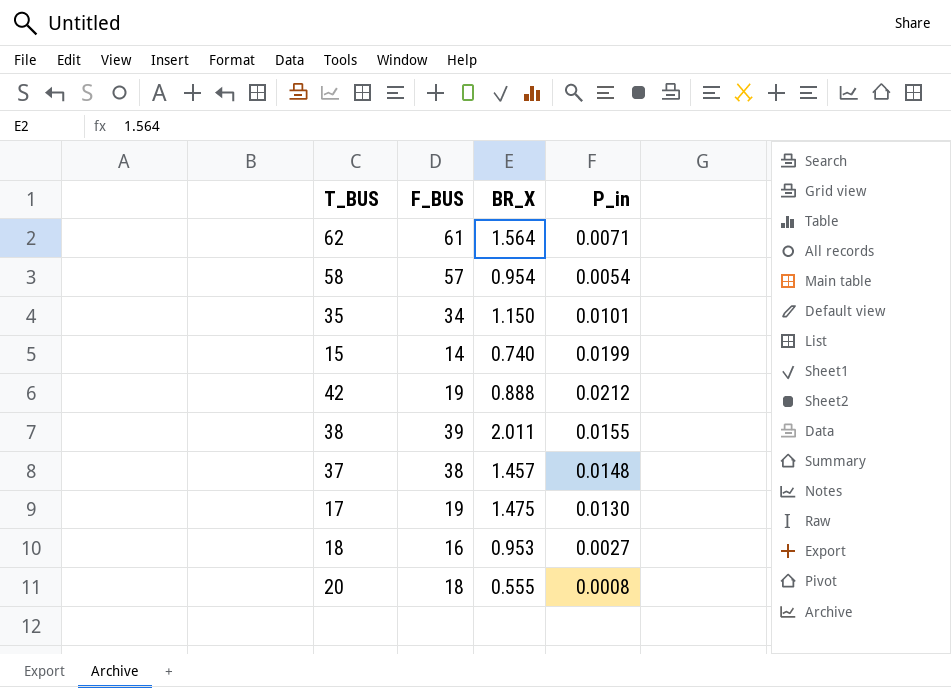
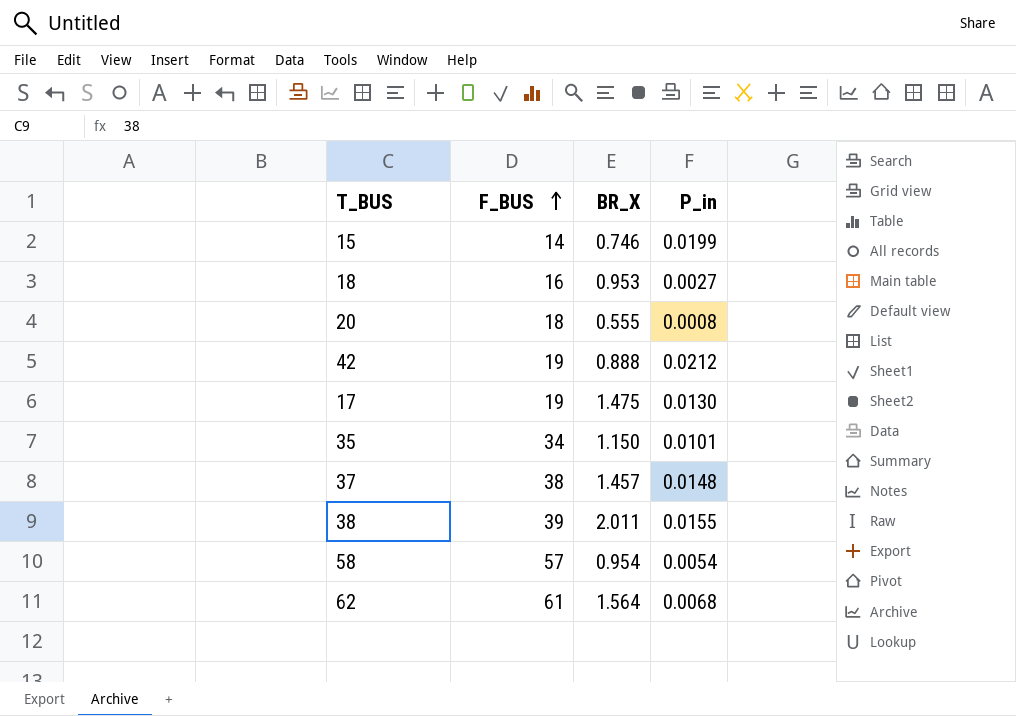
row order: none -> F_BUS ascending
15 | BR_X: 0.740 -> 0.746
62 | P_in: 0.0071 -> 0.0068

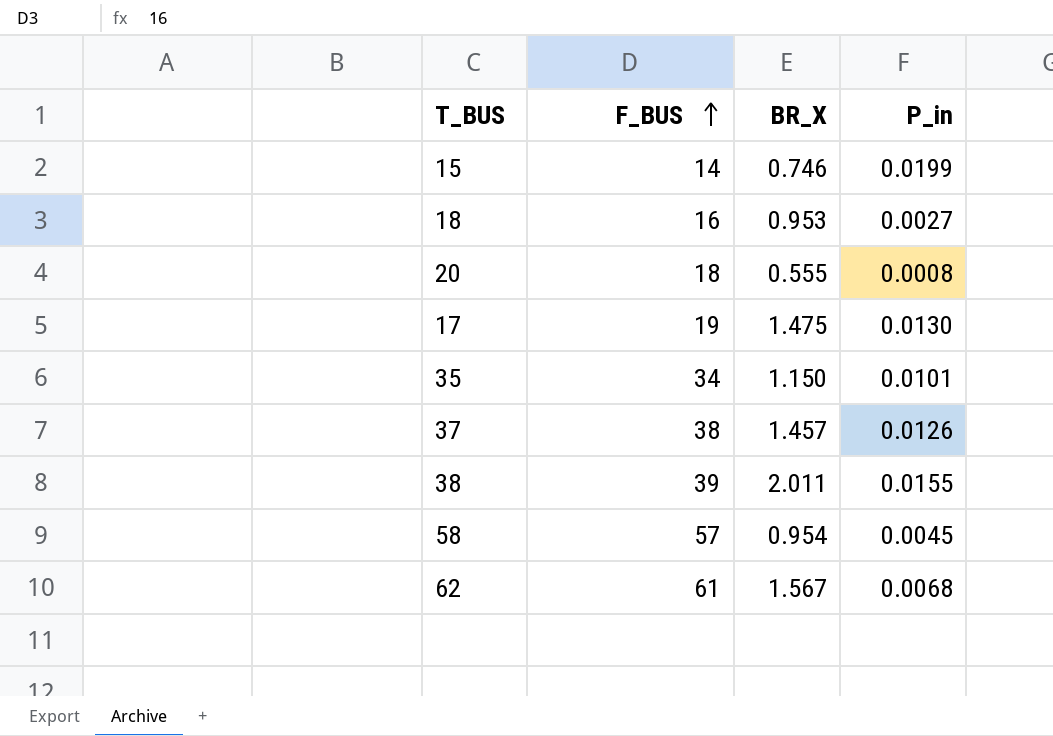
row 42: 19 | 0.888 | 0.0212 -> none
37 | P_in: 0.0148 -> 0.0126
58 | P_in: 0.0054 -> 0.0045
62 | BR_X: 1.564 -> 1.567

